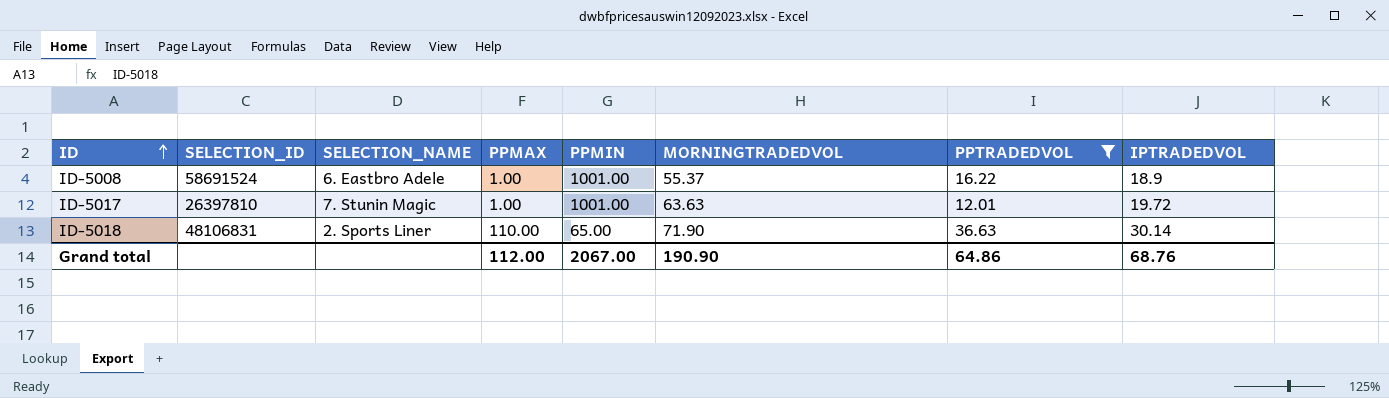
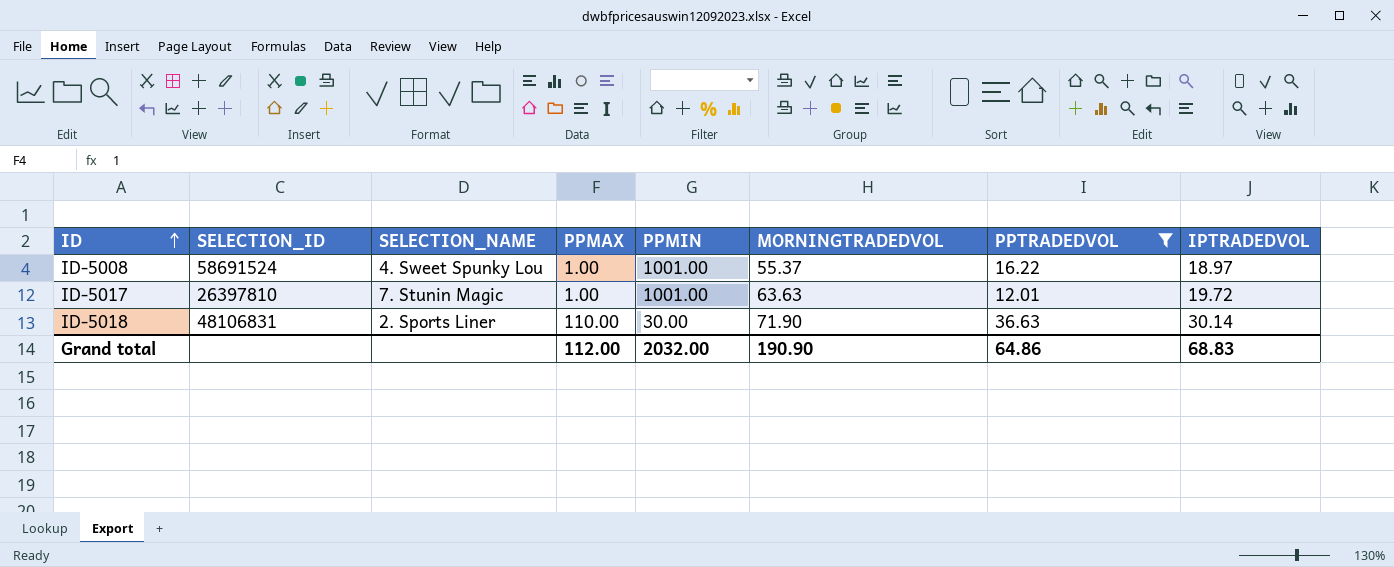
ID-5008 | SELECTION_NAME: 6. Eastbro Adele -> 4. Sweet Spunky Lou
ID-5008 | IPTRADEDVOL: 18.9 -> 18.97
ID-5018 | PPMIN: 65.00 -> 30.00
Grand total | PPMIN: 2067.00 -> 2032.00
Grand total | IPTRADEDVOL: 68.76 -> 68.83

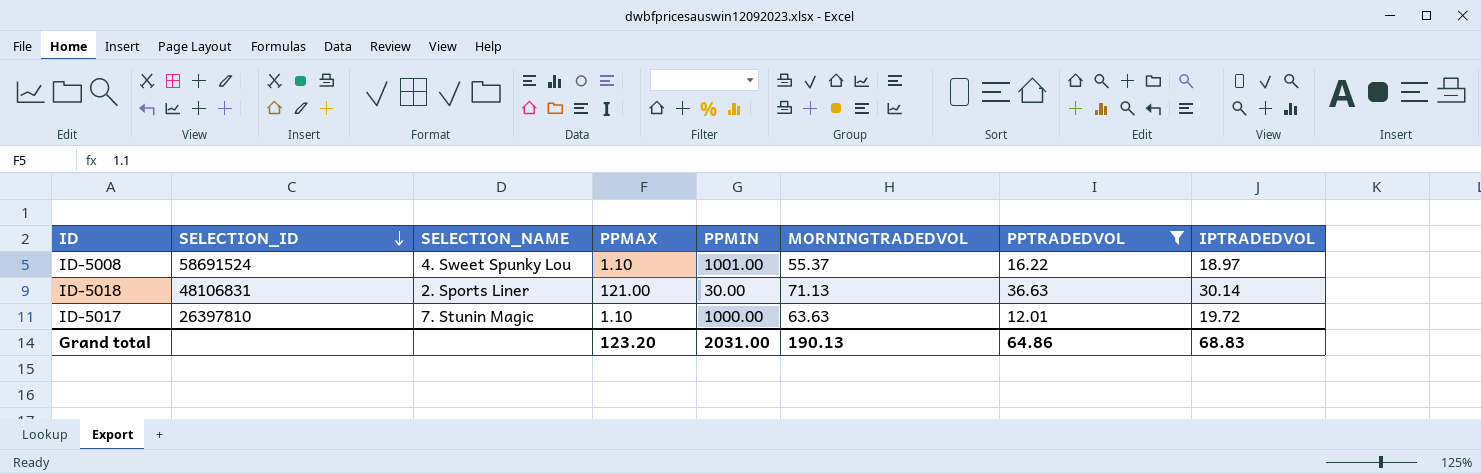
row order: ID ascending -> SELECTION_ID descending
ID-5008 | PPMAX: 1.00 -> 1.10
ID-5018 | PPMAX: 110.00 -> 121.00
ID-5018 | MORNINGTRADEDVOL: 71.90 -> 71.13
ID-5017 | PPMAX: 1.00 -> 1.10
ID-5017 | PPMIN: 1001.00 -> 1000.00
Grand total | PPMAX: 112.00 -> 123.20
Grand total | PPMIN: 2032.00 -> 2031.00
Grand total | MORNINGTRADEDVOL: 190.90 -> 190.13

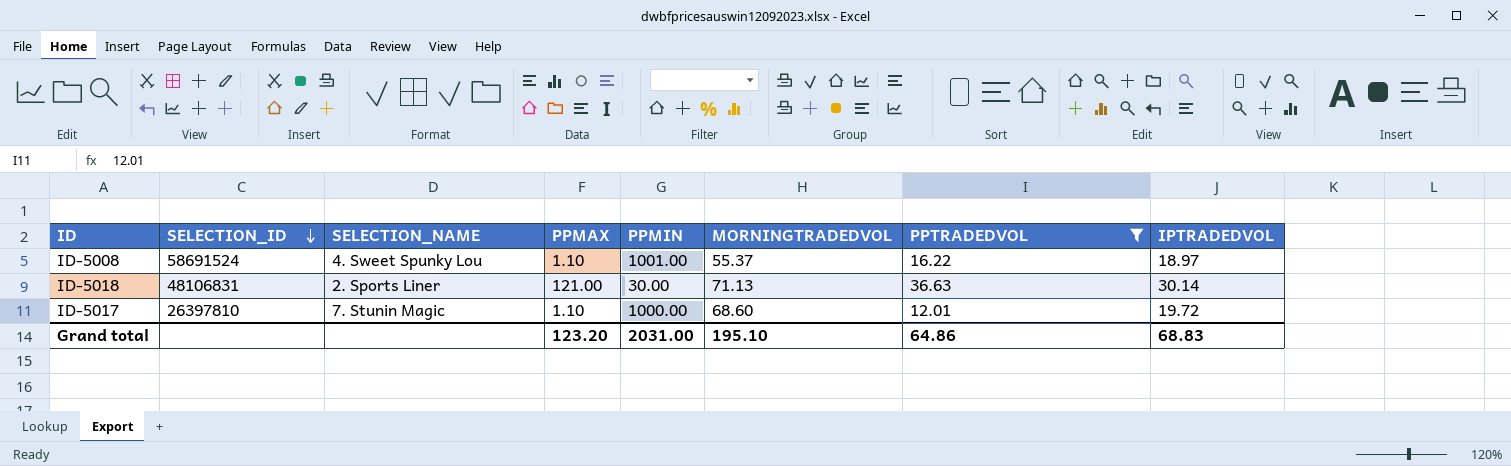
ID-5017 | MORNINGTRADEDVOL: 63.63 -> 68.60
Grand total | MORNINGTRADEDVOL: 190.13 -> 195.10

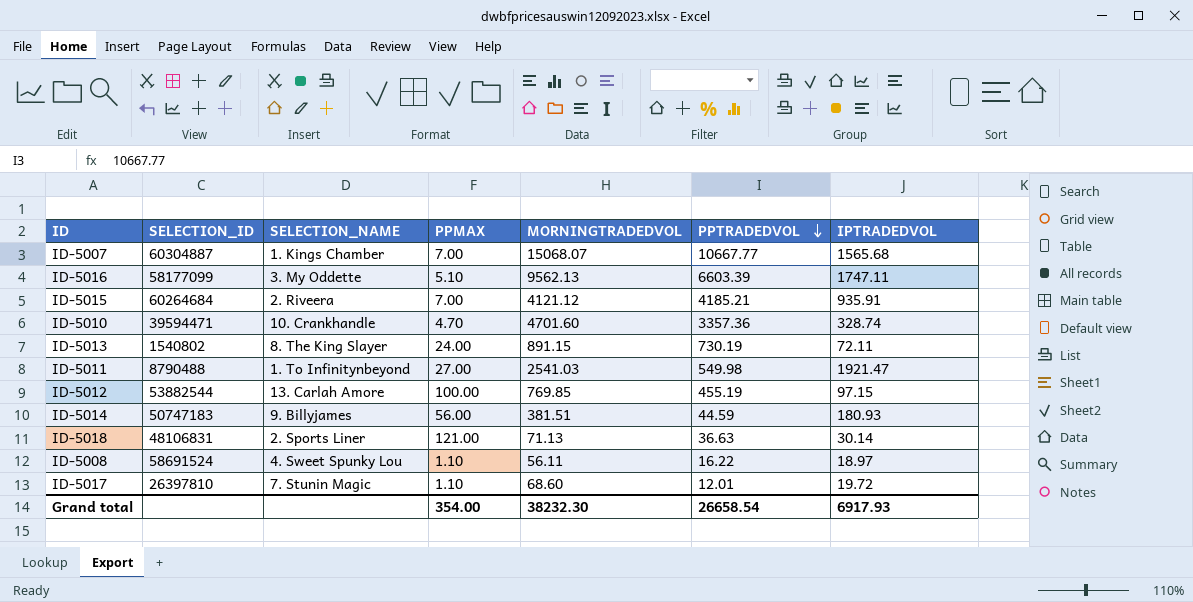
filter: PPTRADEDVOL <= 36.63 -> none
row order: SELECTION_ID descending -> PPTRADEDVOL descending
column PPMIN | position: 5 -> none
ID-5008 | MORNINGTRADEDVOL: 55.37 -> 56.11
Grand total | PPMAX: 123.20 -> 354.00
Grand total | MORNINGTRADEDVOL: 195.10 -> 38232.30
Grand total | PPTRADEDVOL: 64.86 -> 26658.54
Grand total | IPTRADEDVOL: 68.83 -> 6917.93

